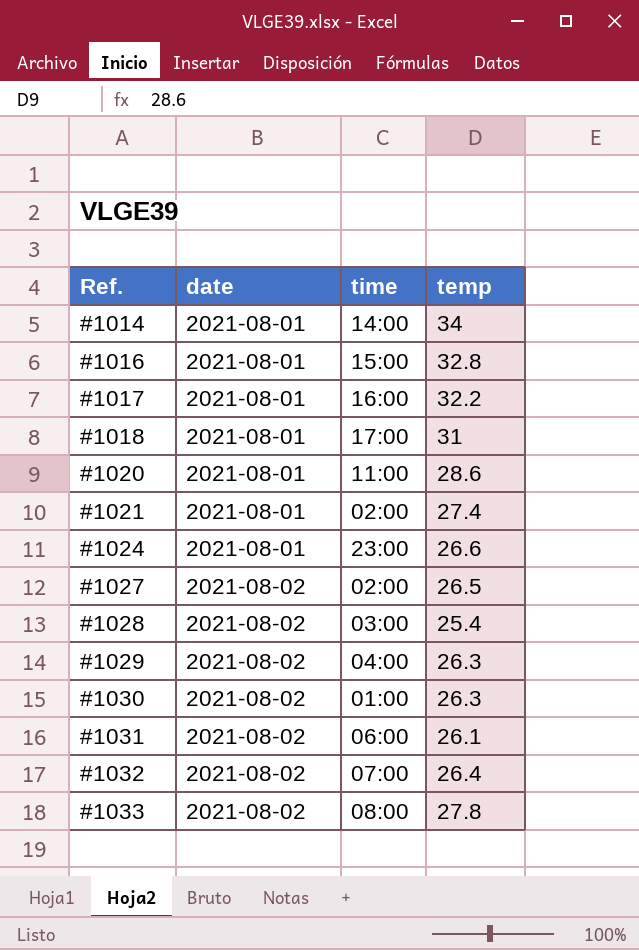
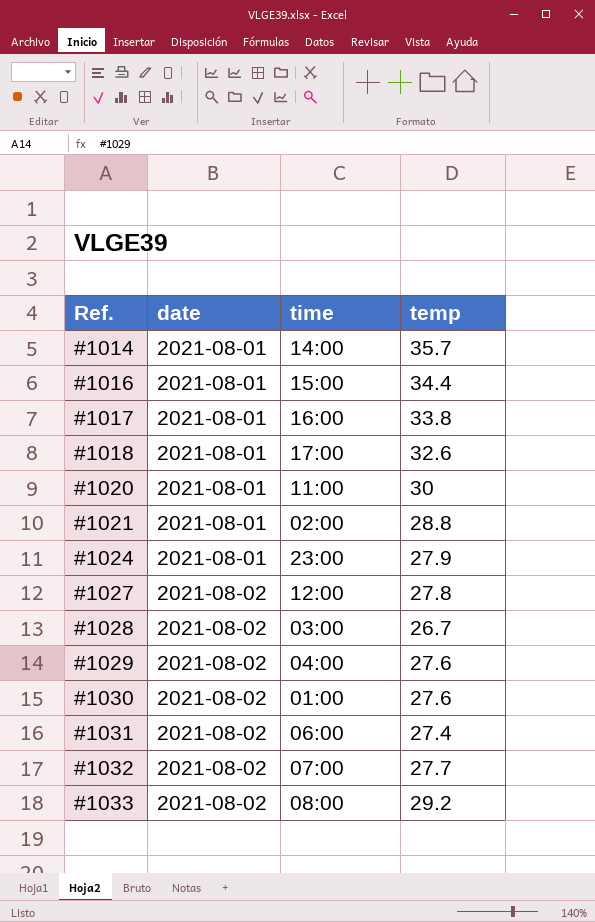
#1014 | temp: 34 -> 35.7
#1016 | temp: 32.8 -> 34.4
#1017 | temp: 32.2 -> 33.8
#1018 | temp: 31 -> 32.6
#1020 | temp: 28.6 -> 30
#1021 | temp: 27.4 -> 28.8
#1024 | temp: 26.6 -> 27.9
#1027 | time: 02:00 -> 12:00
#1027 | temp: 26.5 -> 27.8
#1028 | temp: 25.4 -> 26.7
#1029 | temp: 26.3 -> 27.6
#1030 | temp: 26.3 -> 27.6
#1031 | temp: 26.1 -> 27.4
#1032 | temp: 26.4 -> 27.7
#1033 | temp: 27.8 -> 29.2

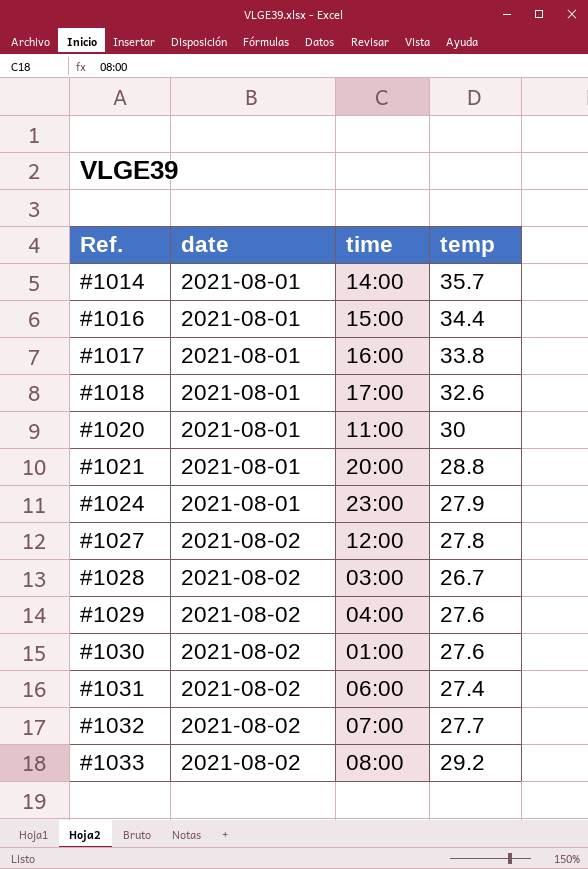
#1021 | time: 02:00 -> 20:00

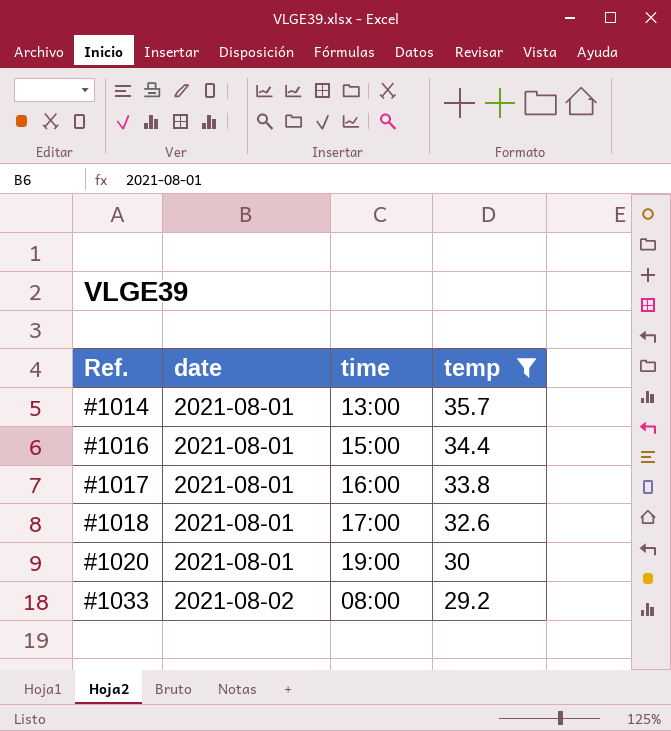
filter: none -> temp >= 29.2
#1014 | time: 14:00 -> 13:00
#1020 | time: 11:00 -> 19:00

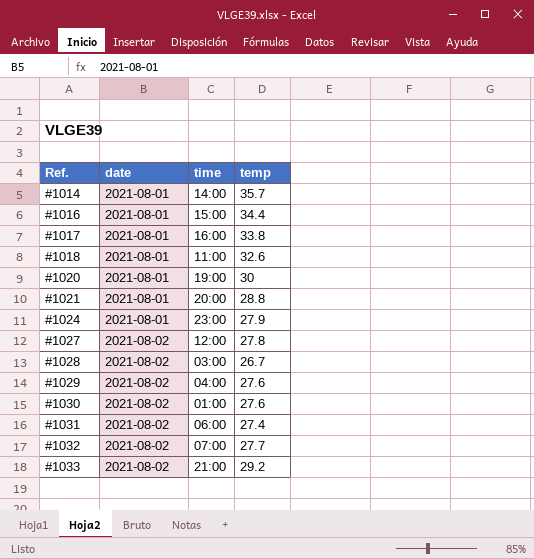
filter: temp >= 29.2 -> none
#1014 | time: 13:00 -> 14:00
#1018 | time: 17:00 -> 11:00
#1033 | time: 08:00 -> 21:00

